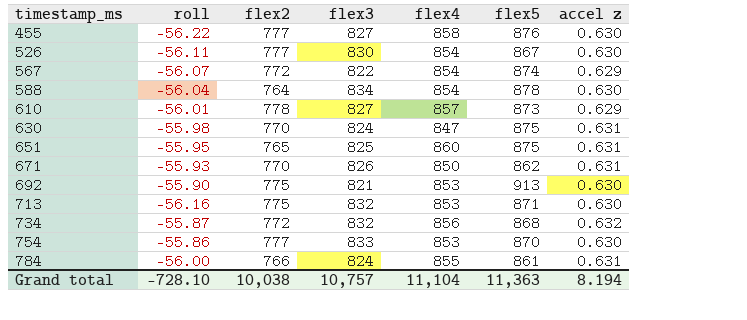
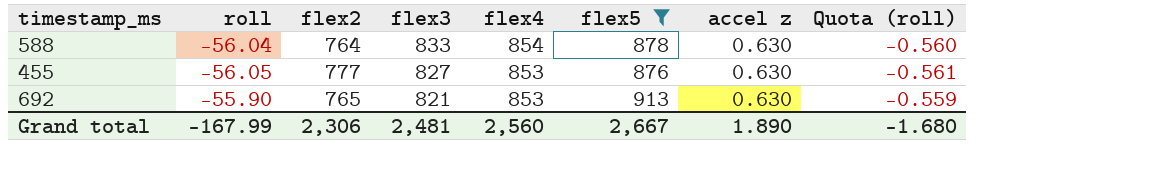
filter: none -> flex5 >= 876
row order: timestamp_ms ascending -> flex3 descending
column Quota (roll) | formula: none -> [roll] * 0.01
588 | flex3: 834 -> 833
455 | roll: -56.22 -> -56.05
455 | flex4: 858 -> 853
692 | flex2: 775 -> 765
Grand total | roll: -728.10 -> -167.99
Grand total | flex2: 10,038 -> 2,306
Grand total | flex3: 10,757 -> 2,481
Grand total | flex4: 11,104 -> 2,560
Grand total | flex5: 11,363 -> 2,667
Grand total | accel z: 8.194 -> 1.890

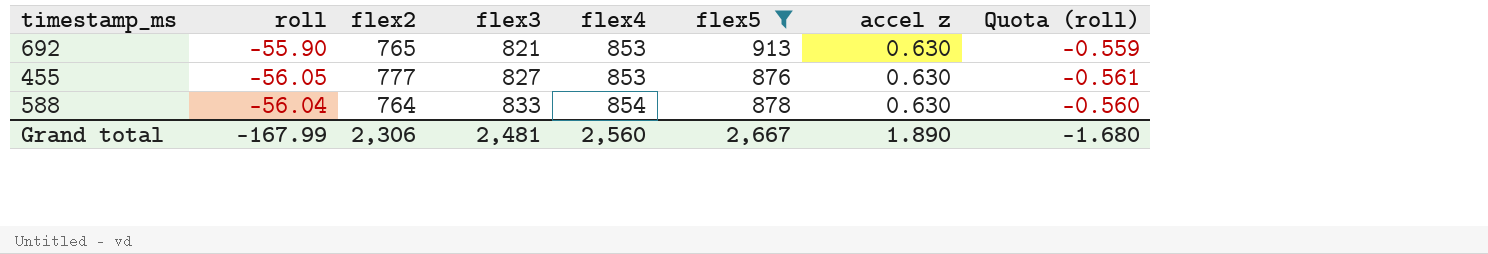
row order: flex3 descending -> flex3 ascending

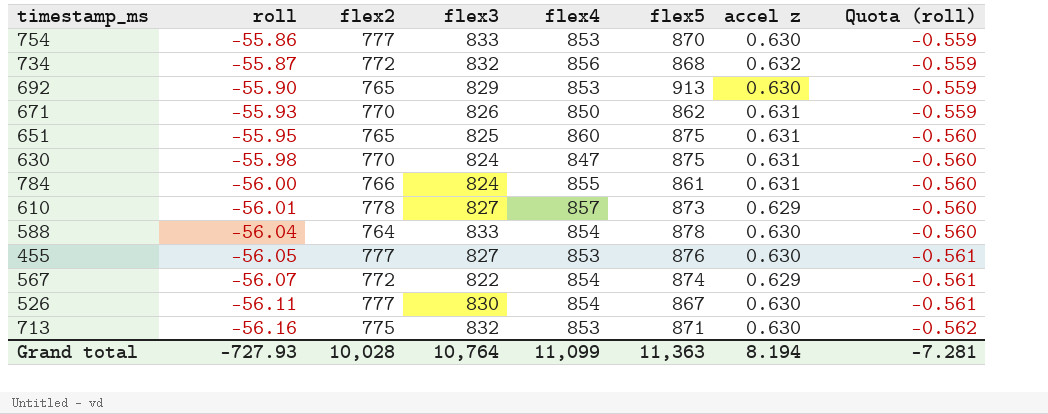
filter: flex5 >= 876 -> none
row order: flex3 ascending -> roll descending
692 | flex3: 821 -> 829
Grand total | roll: -167.99 -> -727.93
Grand total | flex2: 2,306 -> 10,028
Grand total | flex3: 2,481 -> 10,764
Grand total | flex4: 2,560 -> 11,099
Grand total | flex5: 2,667 -> 11,363
Grand total | accel z: 1.890 -> 8.194
Grand total | Quota (roll): -1.680 -> -7.281

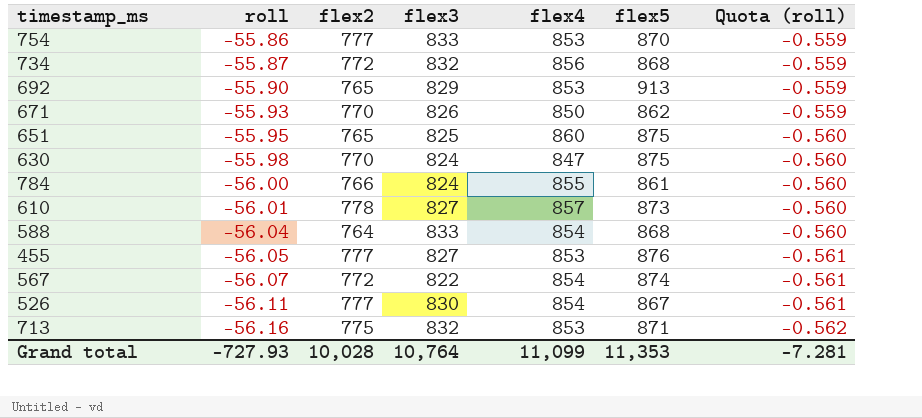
column accel z | position: 7 -> none
588 | flex5: 878 -> 868
Grand total | flex5: 11,363 -> 11,353

